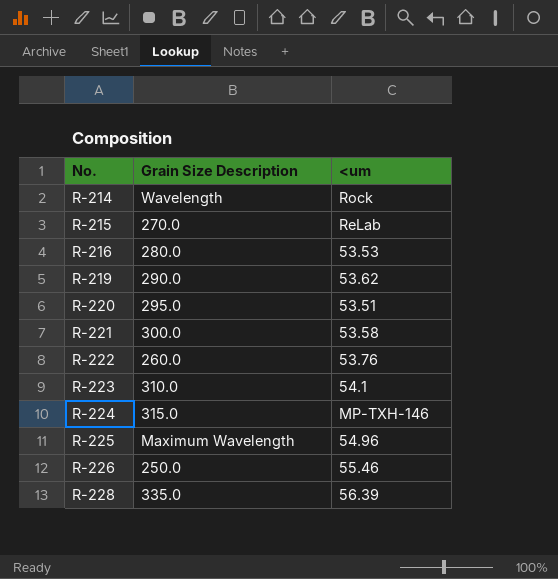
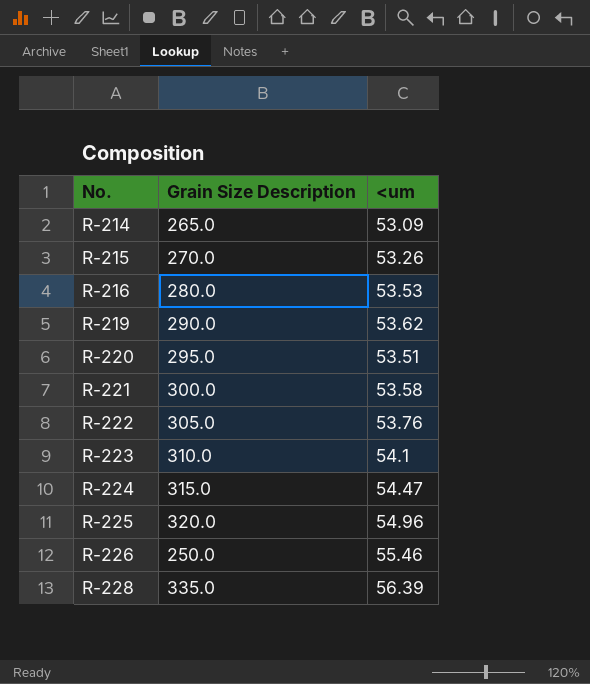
R-214 | Grain Size Description: Wavelength -> 265.0
R-214 | <um: Rock -> 53.09
R-215 | <um: ReLab -> 53.26
R-222 | Grain Size Description: 260.0 -> 305.0
R-224 | <um: MP-TXH-146 -> 54.47
R-225 | Grain Size Description: Maximum Wavelength -> 320.0

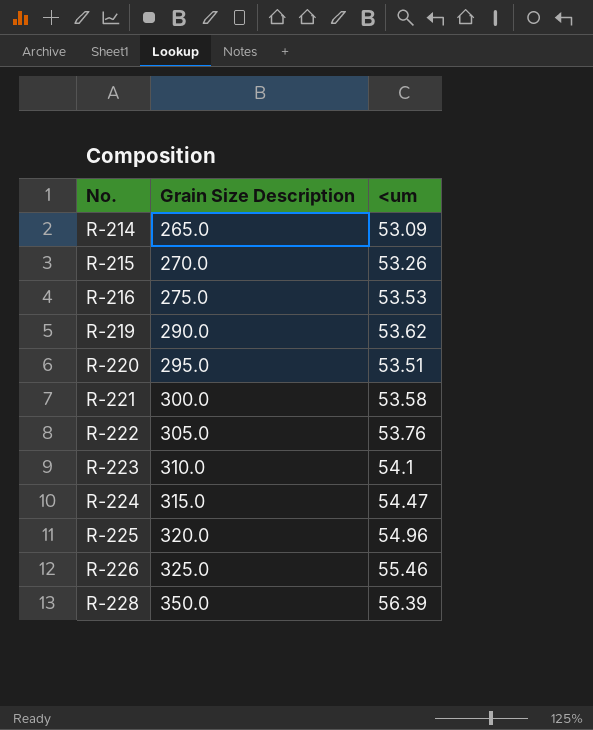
R-216 | Grain Size Description: 280.0 -> 275.0
R-226 | Grain Size Description: 250.0 -> 325.0
R-228 | Grain Size Description: 335.0 -> 350.0

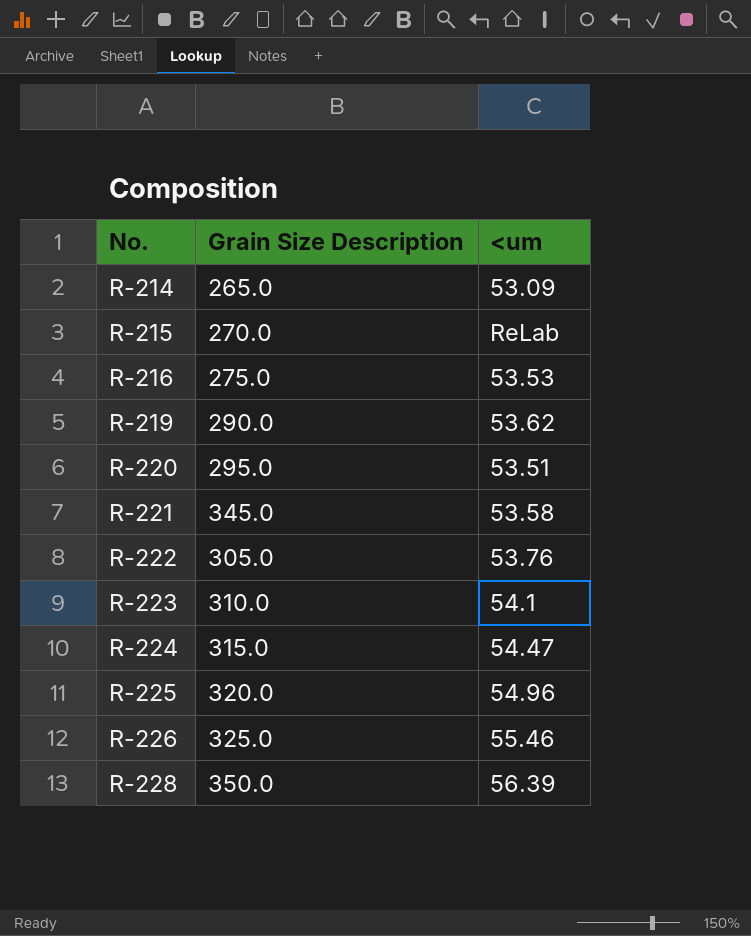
R-215 | <um: 53.26 -> ReLab
R-221 | Grain Size Description: 300.0 -> 345.0

